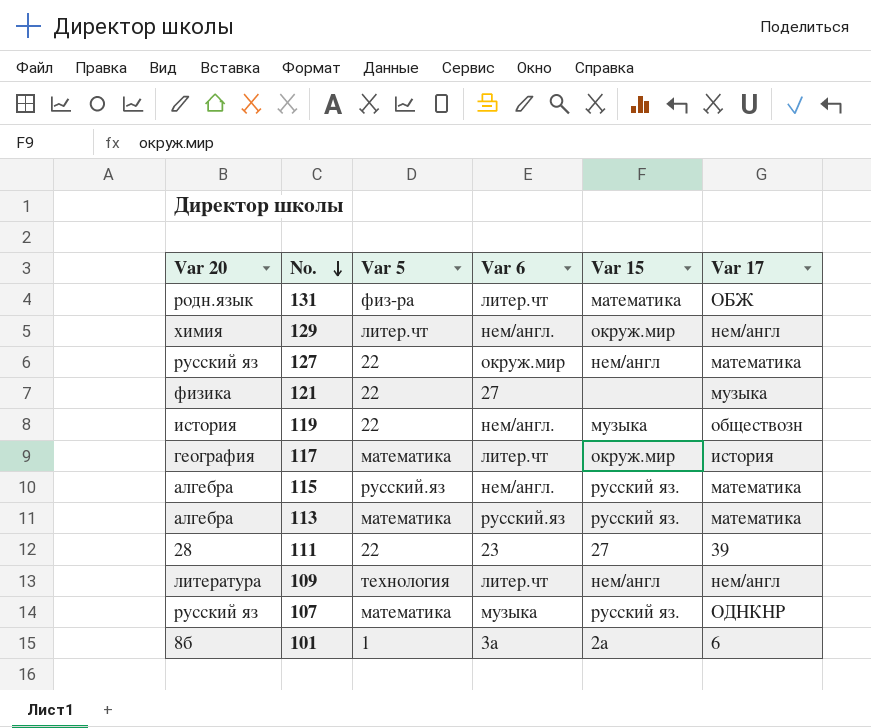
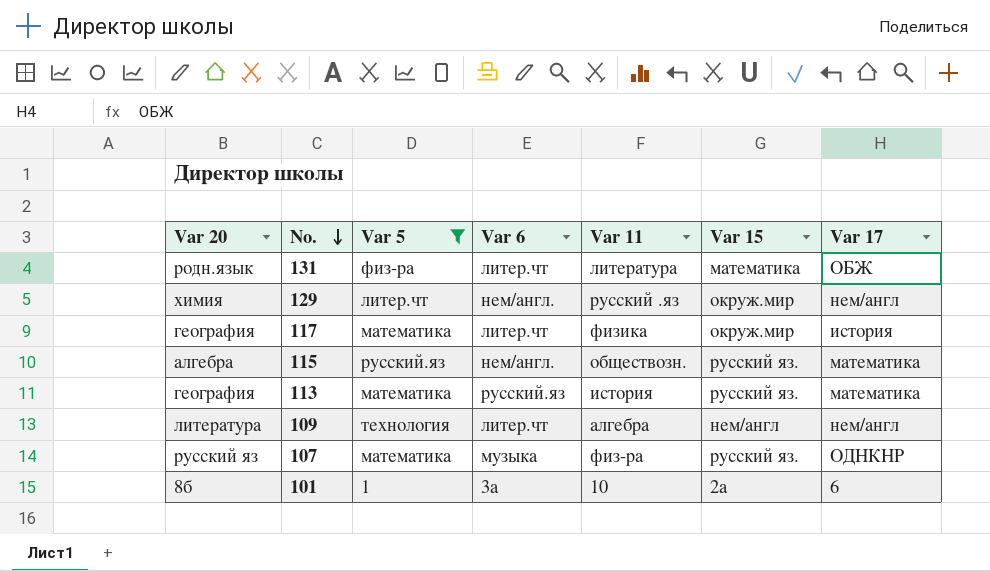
filter: none -> Var 5 != 22
column Var 11 | position: none -> 5
113 | Var 20: алгебра -> география

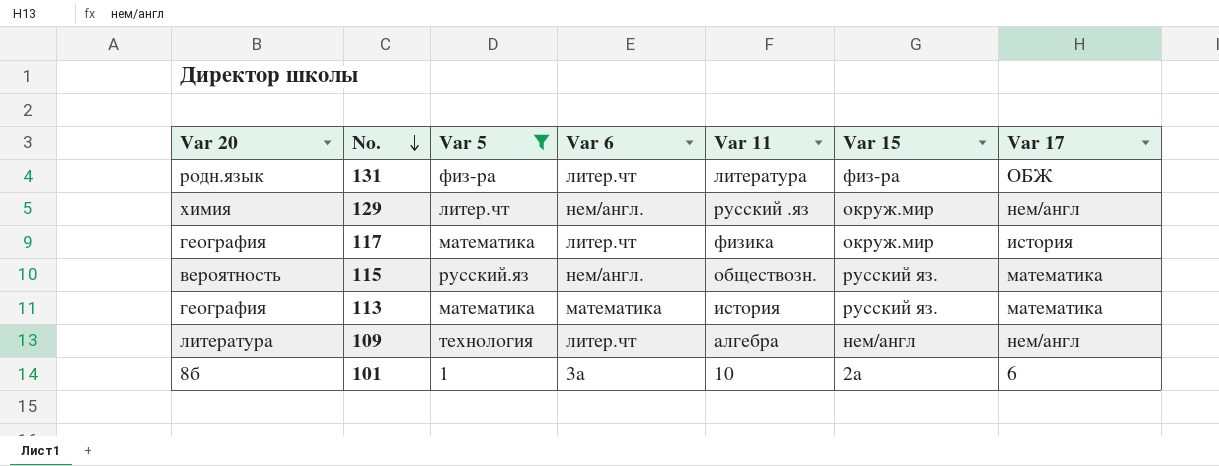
row 107: русский яз | математика | музыка | физ-ра | русский яз. | ОДНКНР -> none
131 | Var 15: математика -> физ-ра
115 | Var 20: алгебра -> вероятность
113 | Var 6: русский.яз -> математика

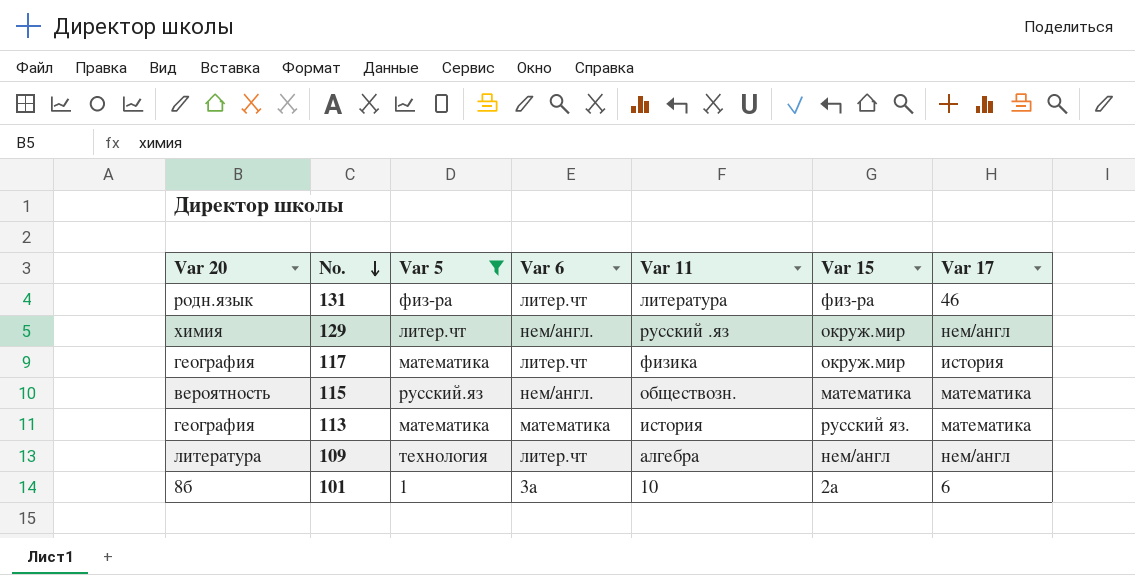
131 | Var 17: ОБЖ -> 46
115 | Var 15: русский яз. -> математика

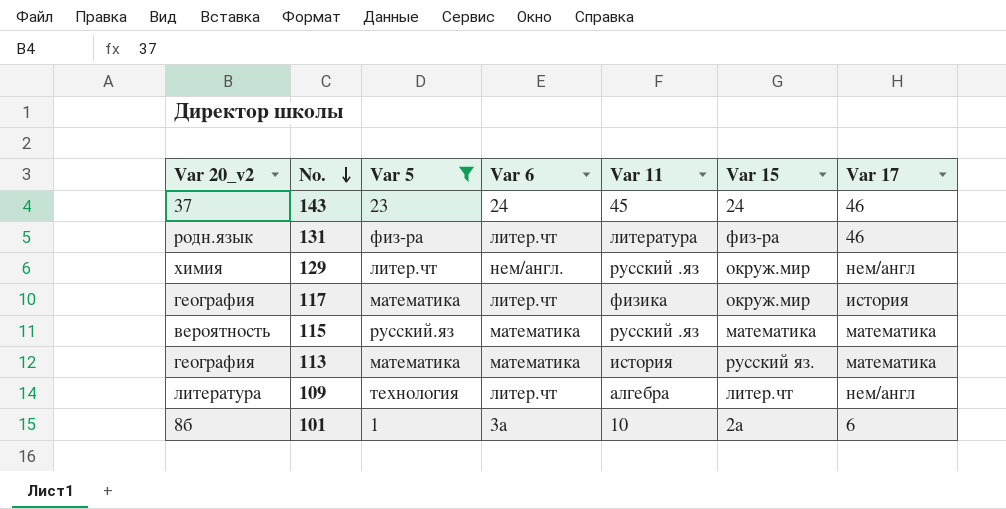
column name: Var 20 -> Var 20_v2
row 143: none -> 37 | 23 | 24 | 45 | 24 | 46
115 | Var 6: нем/англ. -> математика
115 | Var 11: обществозн. -> русский .яз
109 | Var 15: нем/англ -> литер.чт

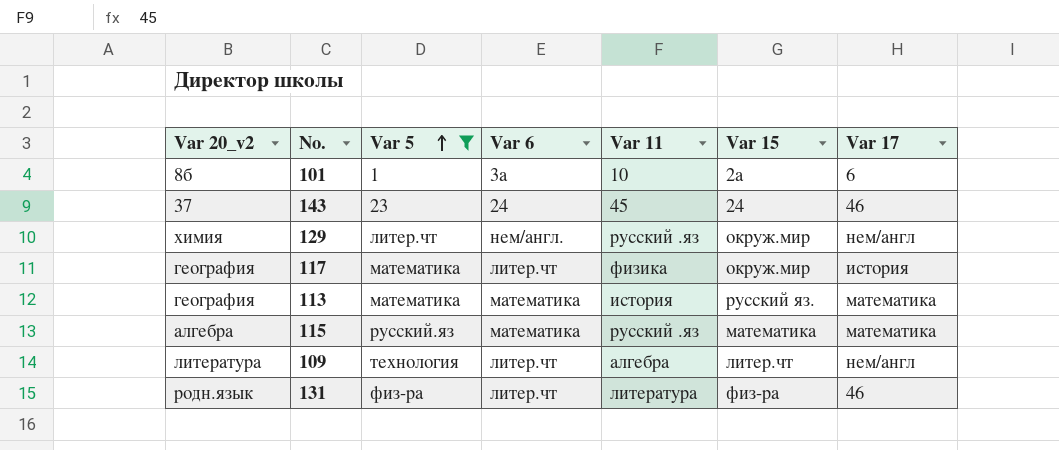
row order: No. descending -> Var 5 ascending
115 | Var 20_v2: вероятность -> алгебра

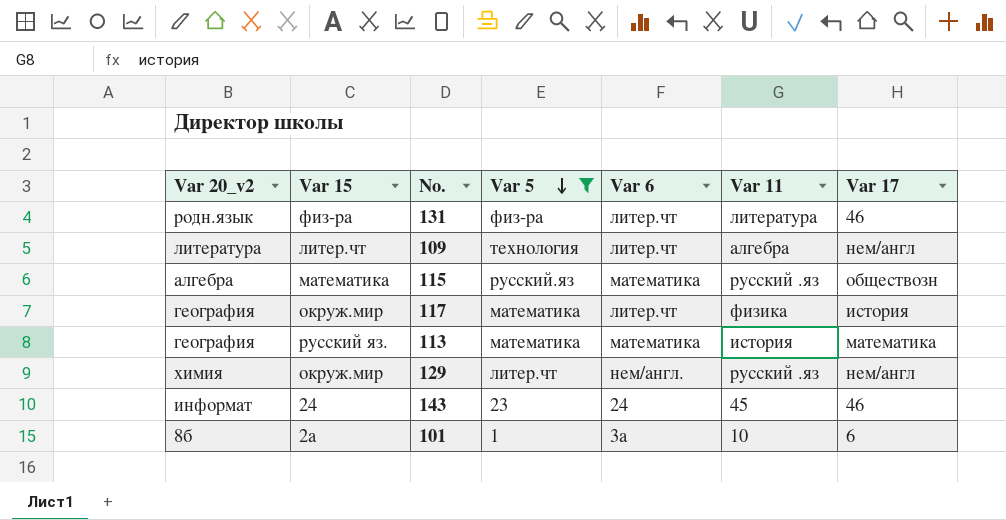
row order: Var 5 ascending -> Var 5 descending
column Var 15 | position: 6 -> 2
115 | Var 17: математика -> обществозн
143 | Var 20_v2: 37 -> информат

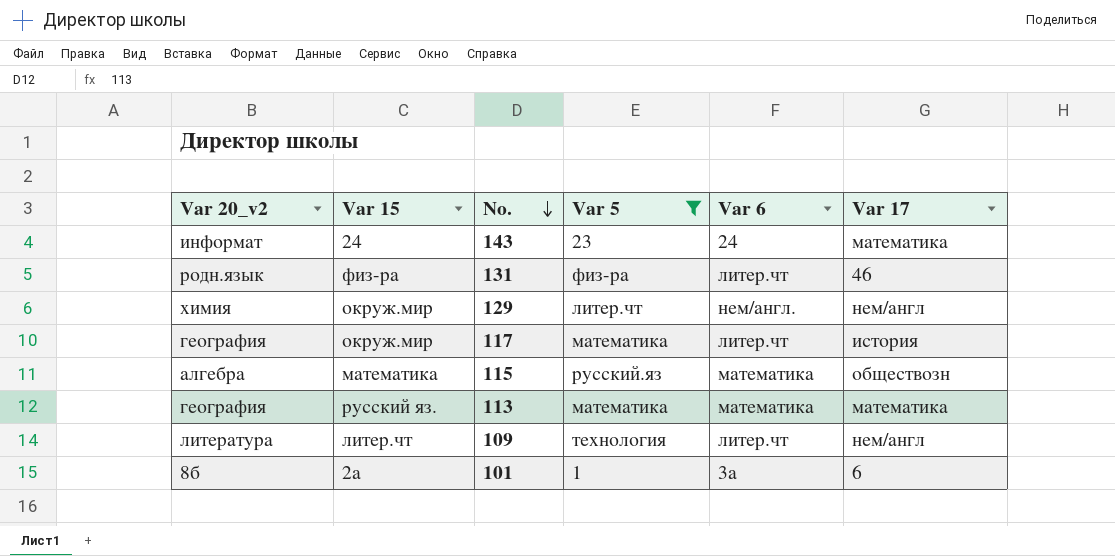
row order: Var 5 descending -> No. descending
column Var 11 | position: 6 -> none
143 | Var 17: 46 -> математика

